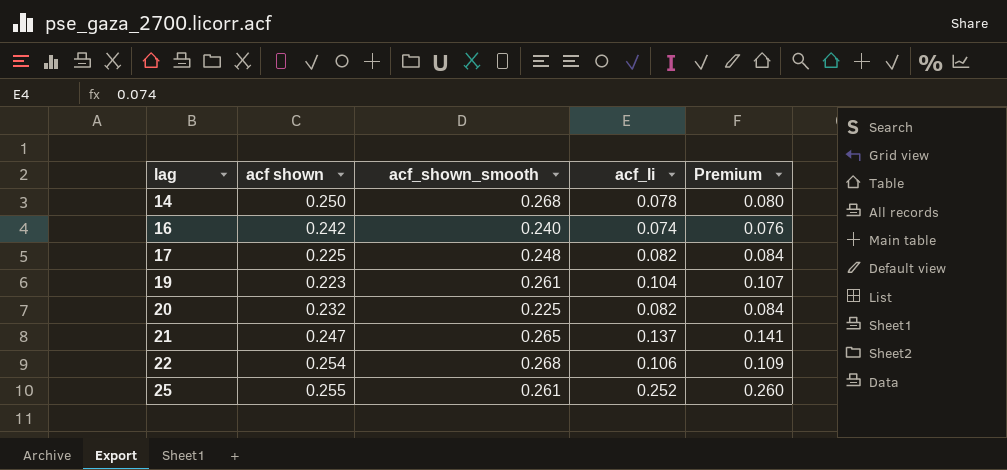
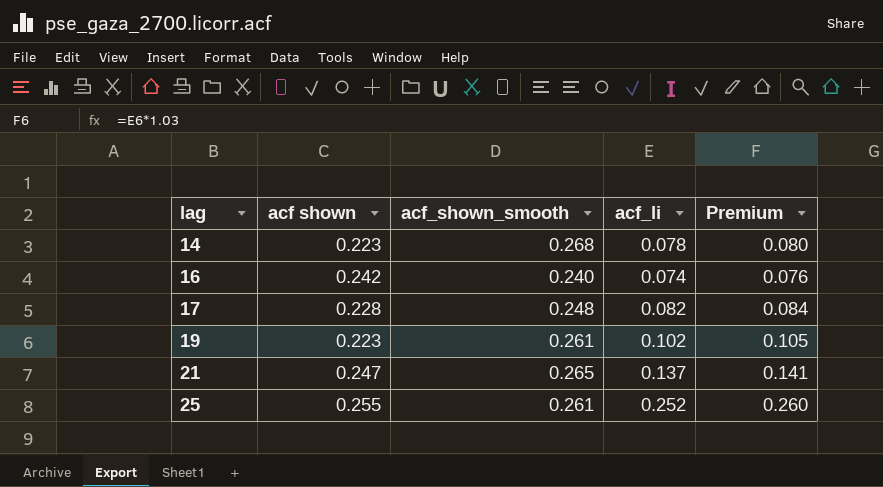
row 20: 0.232 | 0.225 | 0.082 | 0.084 -> none
row 22: 0.254 | 0.268 | 0.106 | 0.109 -> none
14 | acf shown: 0.250 -> 0.223
17 | acf shown: 0.225 -> 0.228
19 | acf_li: 0.104 -> 0.102
19 | Premium: 0.107 -> 0.105

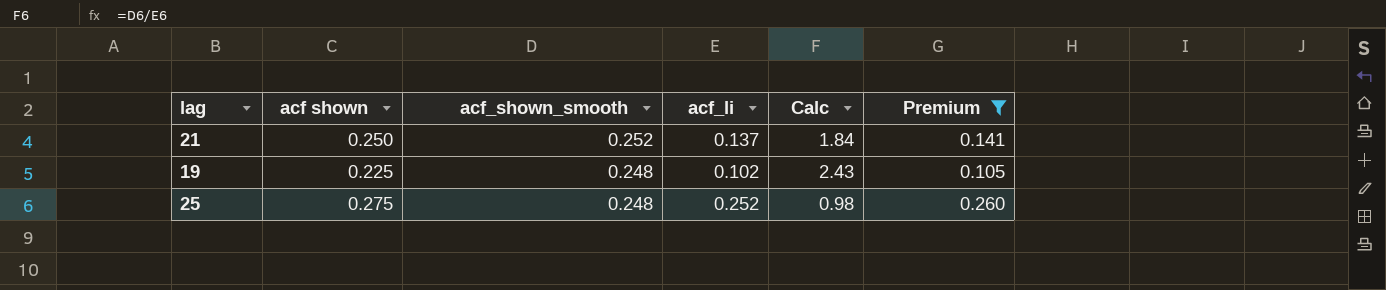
filter: none -> Premium >= 0.105
row order: lag ascending -> acf_shown_smooth descending
column Calc | formula: none -> [acf_shown_smooth] / [acf_li]
21 | acf shown: 0.247 -> 0.250
21 | acf_shown_smooth: 0.265 -> 0.252
19 | acf shown: 0.223 -> 0.225
19 | acf_shown_smooth: 0.261 -> 0.248
25 | acf shown: 0.255 -> 0.275
25 | acf_shown_smooth: 0.261 -> 0.248

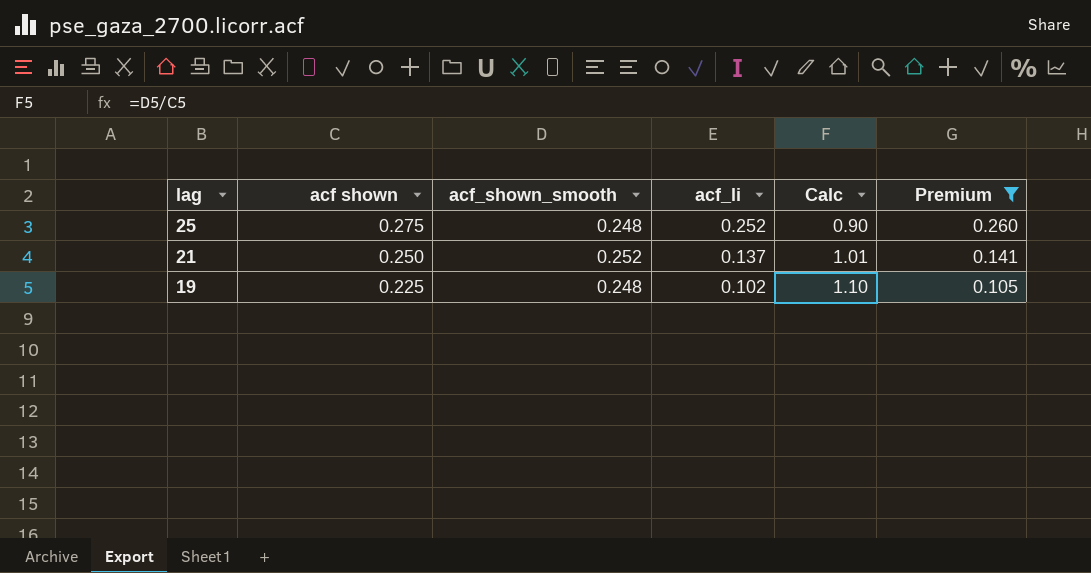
row order: acf_shown_smooth descending -> lag descending
column Calc | formula: [acf_shown_smooth] / [acf_li] -> [acf_shown_smooth] / [acf shown]

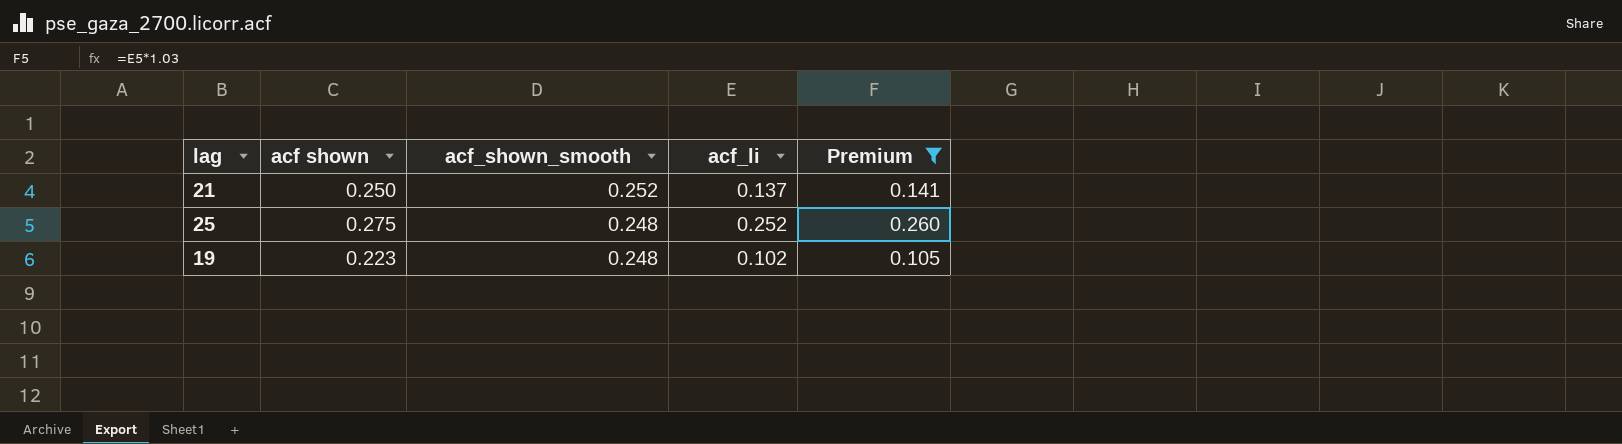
row order: lag descending -> acf_shown_smooth descending
column Calc | formula: [acf_shown_smooth] / [acf shown] -> none
19 | acf shown: 0.225 -> 0.223

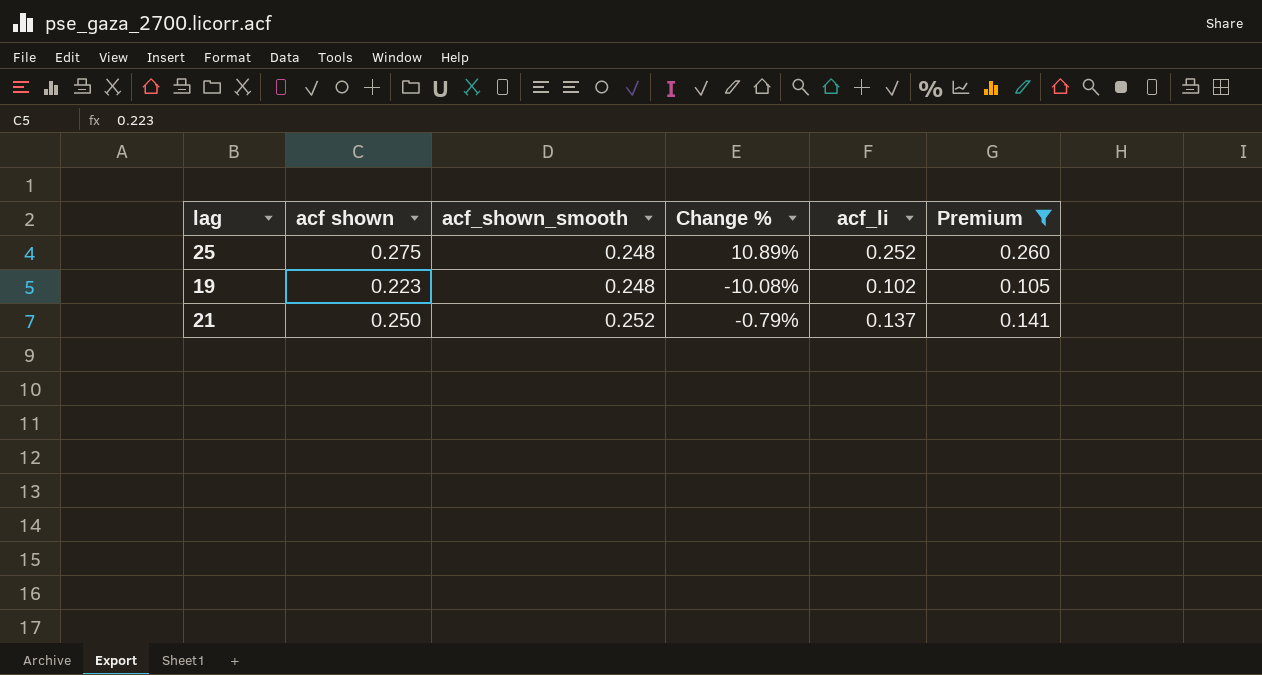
row order: acf_shown_smooth descending -> acf_shown_smooth ascending
column Change % | formula: none -> ([acf shown] - [acf_shown_smooth]) / [acf_shown_smooth]

